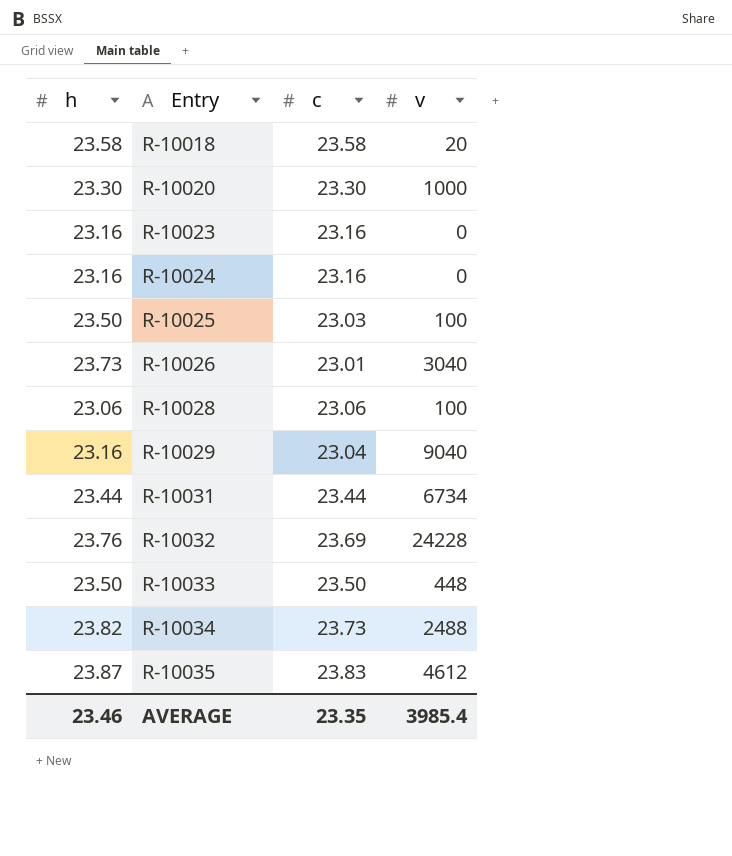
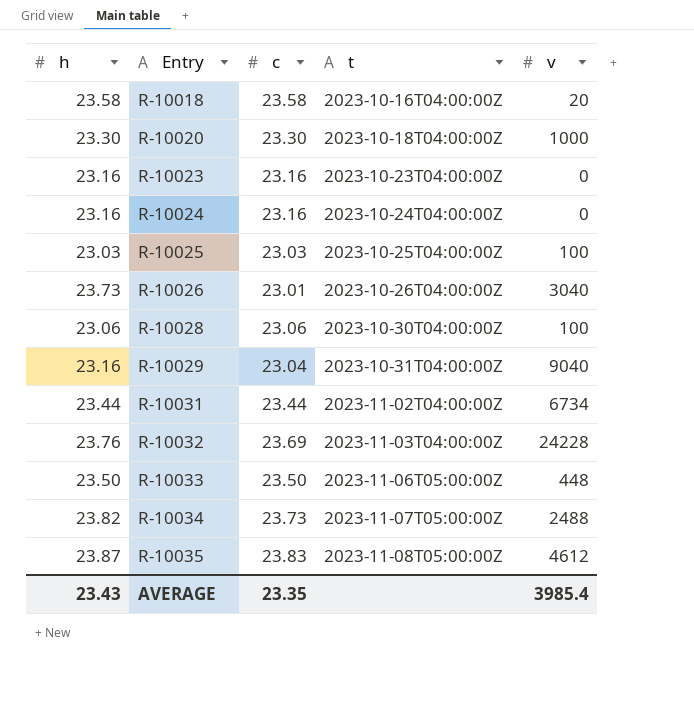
column t | position: none -> 4
R-10025 | h: 23.50 -> 23.03
AVERAGE | h: 23.46 -> 23.43

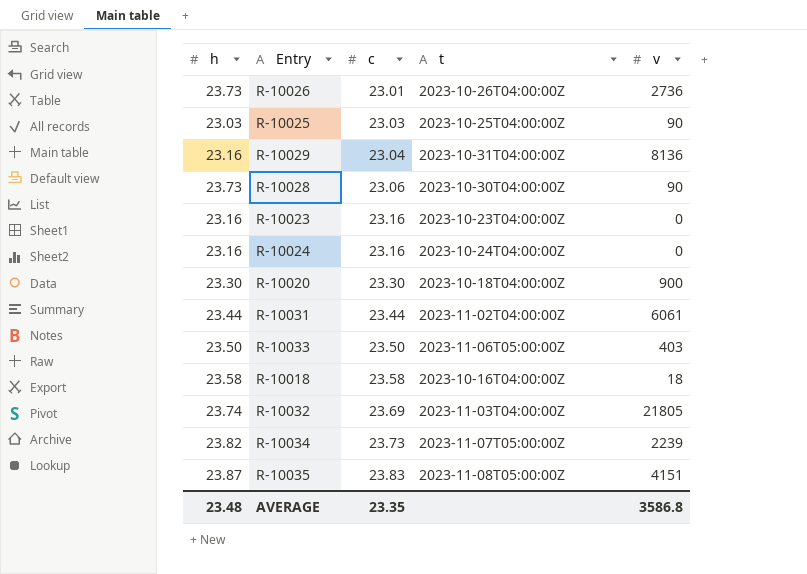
row order: Entry ascending -> c ascending
R-10026 | v: 3040 -> 2736
R-10025 | v: 100 -> 90
R-10029 | v: 9040 -> 8136
R-10028 | h: 23.06 -> 23.73
R-10028 | v: 100 -> 90
R-10020 | v: 1000 -> 900
R-10031 | v: 6734 -> 6061
R-10033 | v: 448 -> 403
R-10018 | v: 20 -> 18
R-10032 | h: 23.76 -> 23.74
R-10032 | v: 24228 -> 21805
R-10034 | v: 2488 -> 2239
R-10035 | v: 4612 -> 4151
AVERAGE | h: 23.43 -> 23.48
AVERAGE | v: 3985.4 -> 3586.8

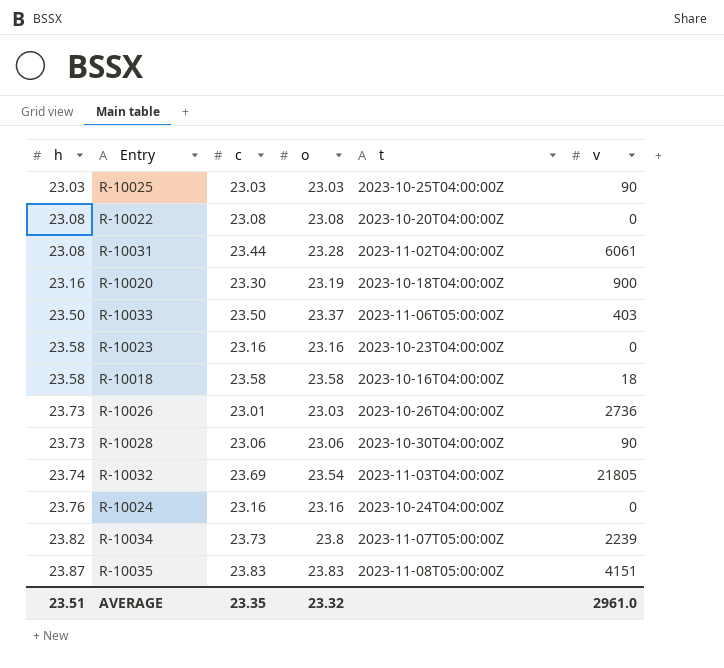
row order: c ascending -> h ascending
column o | position: none -> 4
row R-10029: 23.16 | 23.04 | 2023-10-31T04:00:00Z | 8136 -> none
row R-10022: none -> 23.08 | 23.08 | 23.08 | 2023-10-20T04:00:00Z | 0
R-10031 | h: 23.44 -> 23.08
R-10020 | h: 23.30 -> 23.16
R-10023 | h: 23.16 -> 23.58
R-10024 | h: 23.16 -> 23.76
AVERAGE | h: 23.48 -> 23.51
AVERAGE | v: 3586.8 -> 2961.0

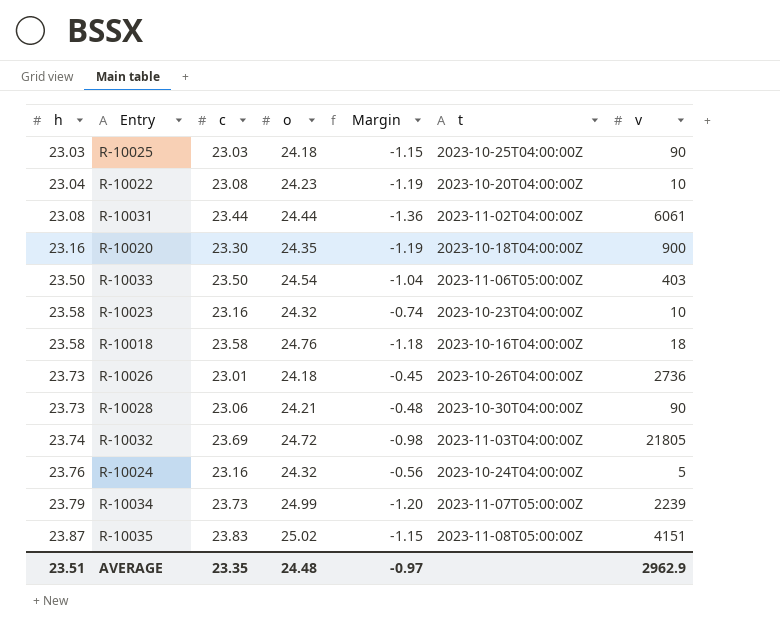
column Margin | formula: none -> [h] - [o]
R-10025 | o: 23.03 -> 24.18
R-10022 | h: 23.08 -> 23.04
R-10022 | o: 23.08 -> 24.23
R-10022 | v: 0 -> 10
R-10031 | o: 23.28 -> 24.44
R-10020 | o: 23.19 -> 24.35
R-10033 | o: 23.37 -> 24.54
R-10023 | o: 23.16 -> 24.32
R-10023 | v: 0 -> 10
R-10018 | o: 23.58 -> 24.76
R-10026 | o: 23.03 -> 24.18
R-10028 | o: 23.06 -> 24.21
R-10032 | o: 23.54 -> 24.72
R-10024 | o: 23.16 -> 24.32
R-10024 | v: 0 -> 5
R-10034 | h: 23.82 -> 23.79
R-10034 | o: 23.8 -> 24.99
R-10035 | o: 23.83 -> 25.02
AVERAGE | o: 23.32 -> 24.48
AVERAGE | v: 2961.0 -> 2962.9

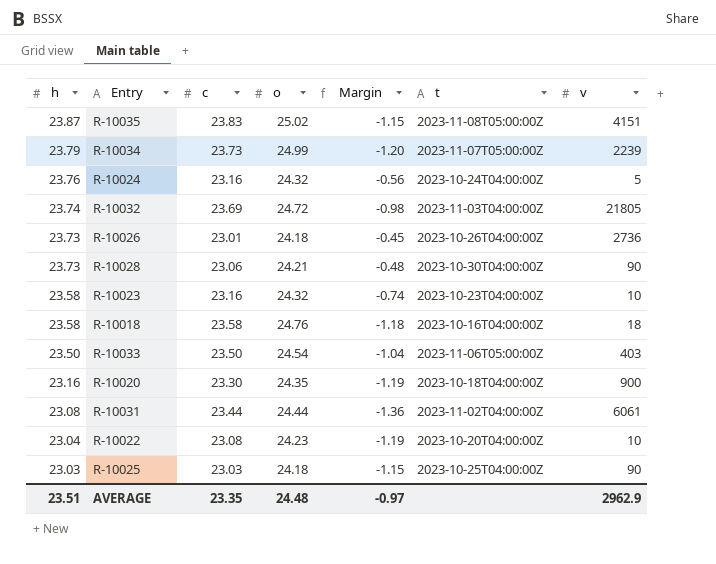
row order: h ascending -> h descending

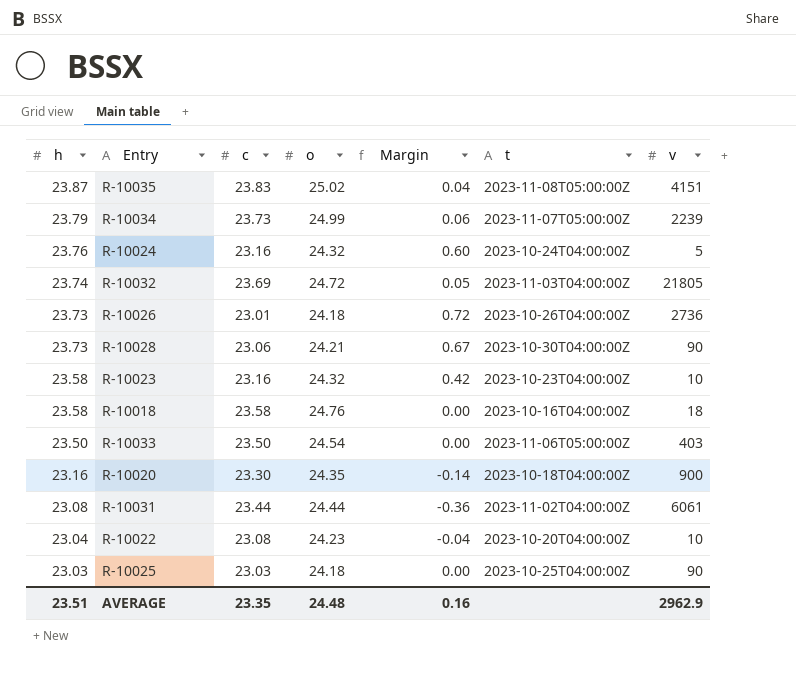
column Margin | formula: [h] - [o] -> [h] - [c]
AVERAGE | Margin: -0.97 -> 0.16

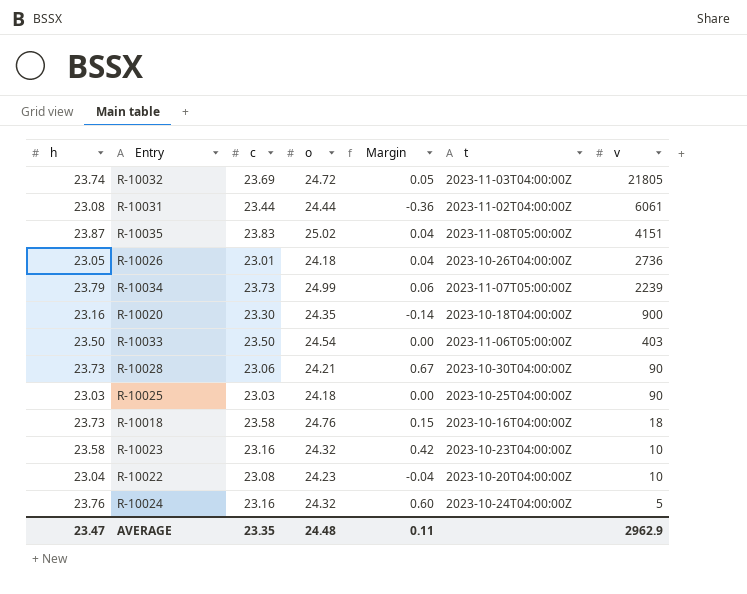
row order: h descending -> v descending
R-10026 | h: 23.73 -> 23.05
R-10026 | Margin: 0.72 -> 0.04
R-10018 | h: 23.58 -> 23.73
R-10018 | Margin: 0.00 -> 0.15
AVERAGE | h: 23.51 -> 23.47
AVERAGE | Margin: 0.16 -> 0.11

